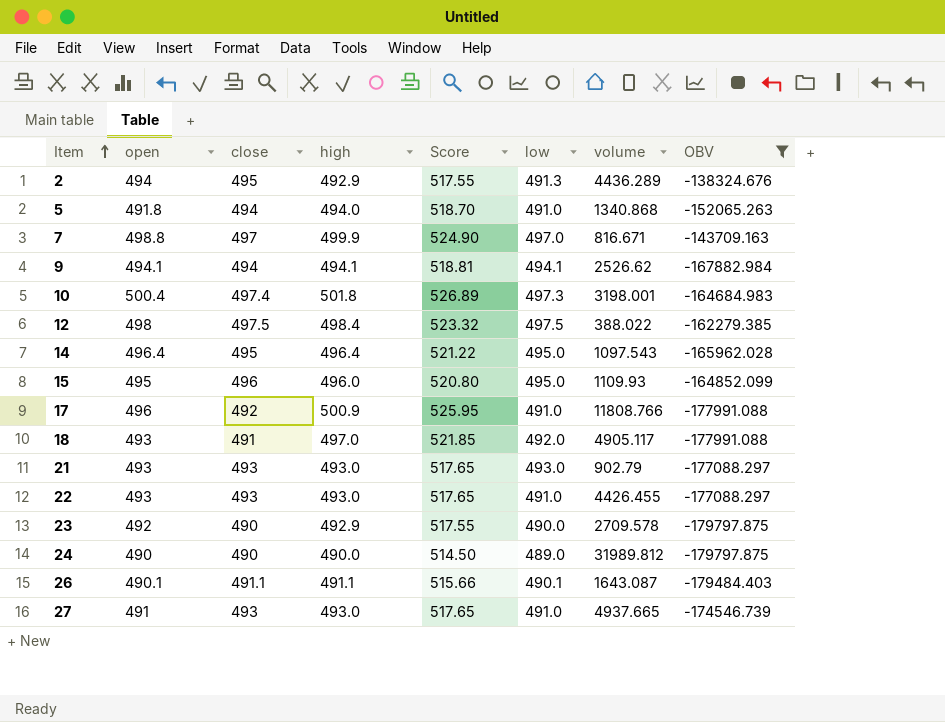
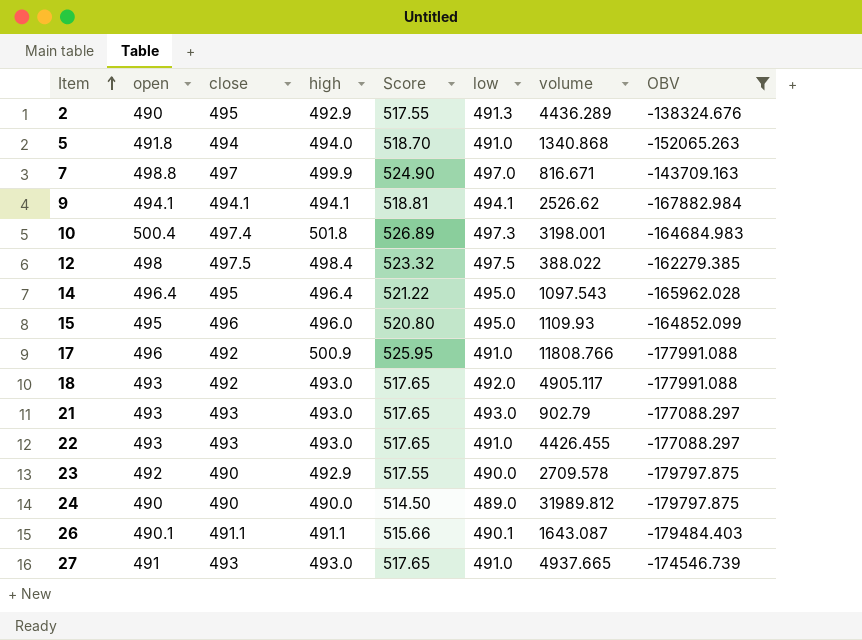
2 | open: 494 -> 490
9 | close: 494 -> 494.1
18 | close: 491 -> 492
18 | high: 497.0 -> 493.0
18 | Score: 521.85 -> 517.65

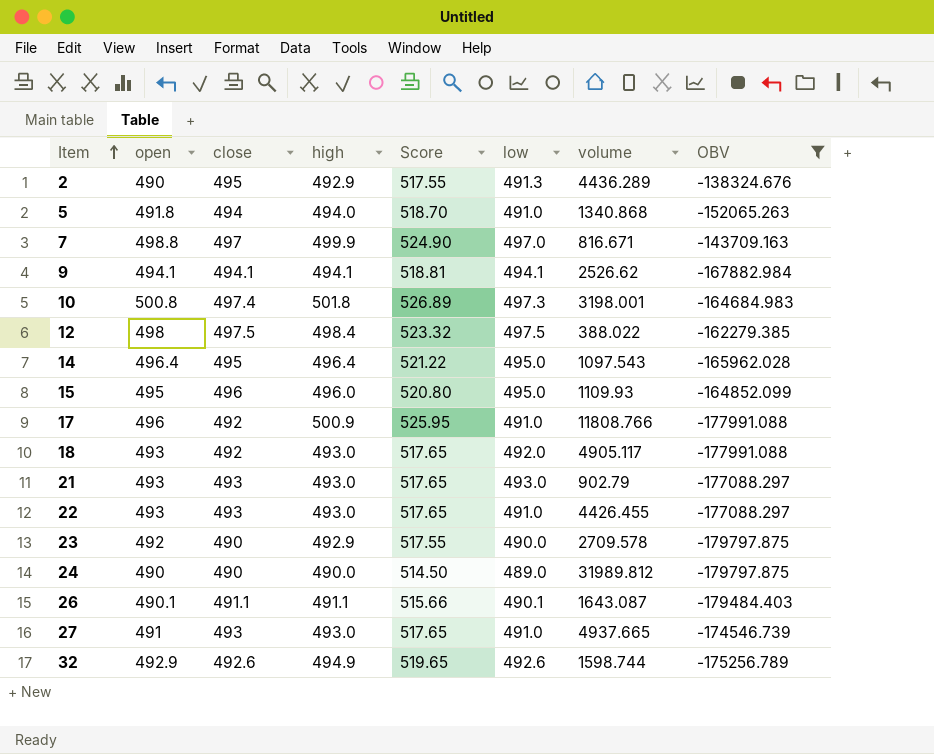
10 | open: 500.4 -> 500.8
row 32: none -> 492.9 | 492.6 | 494.9 | 519.65 | 492.6 | 1598.744 | -175256.789

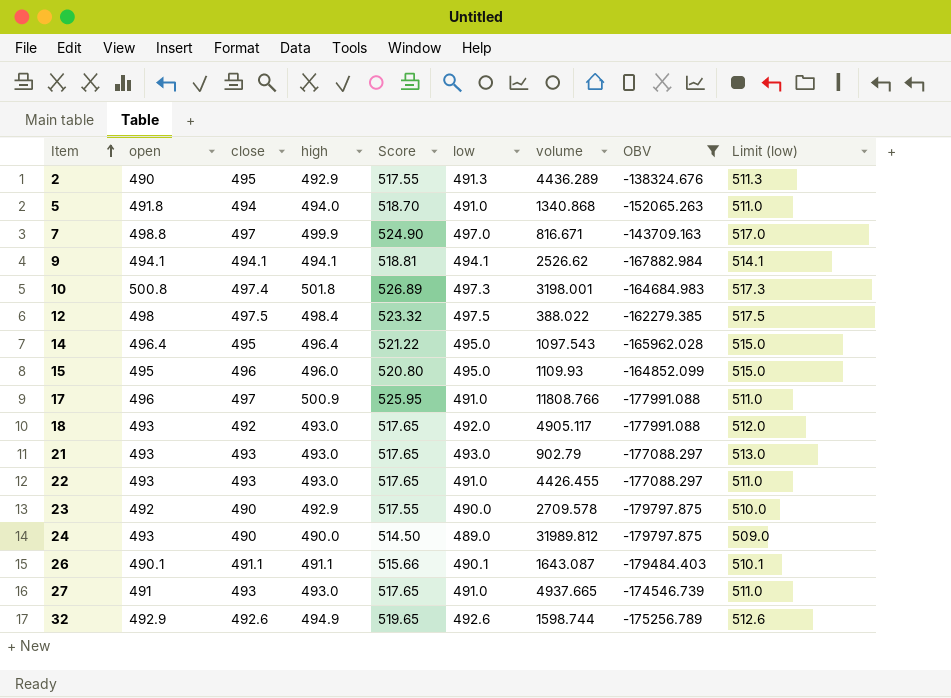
column Limit (low) | formula: none -> [low] + 20
17 | close: 492 -> 497
24 | open: 490 -> 493

